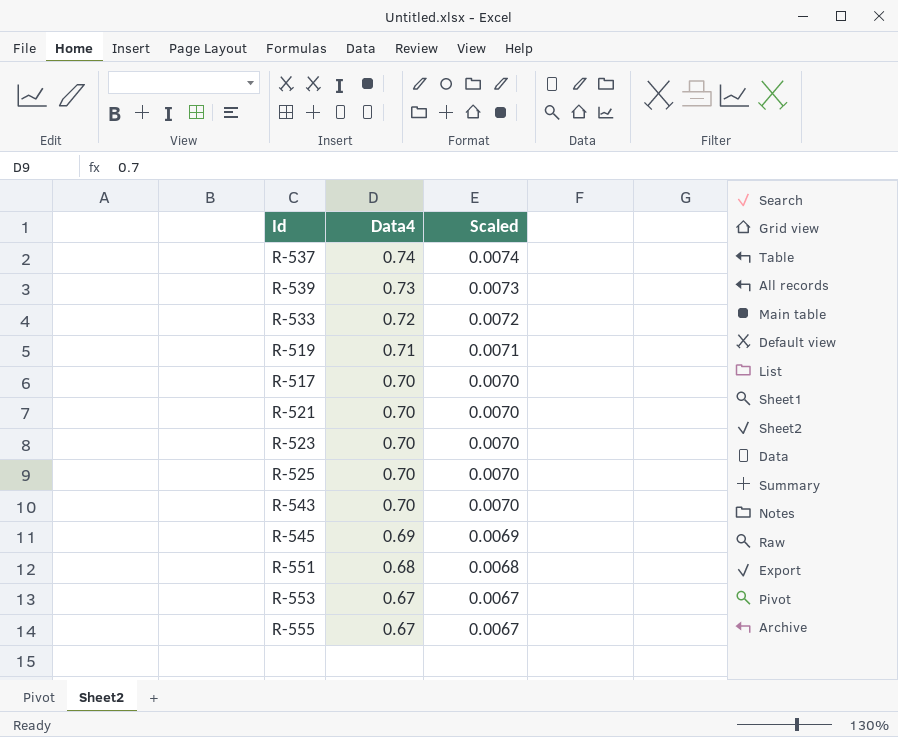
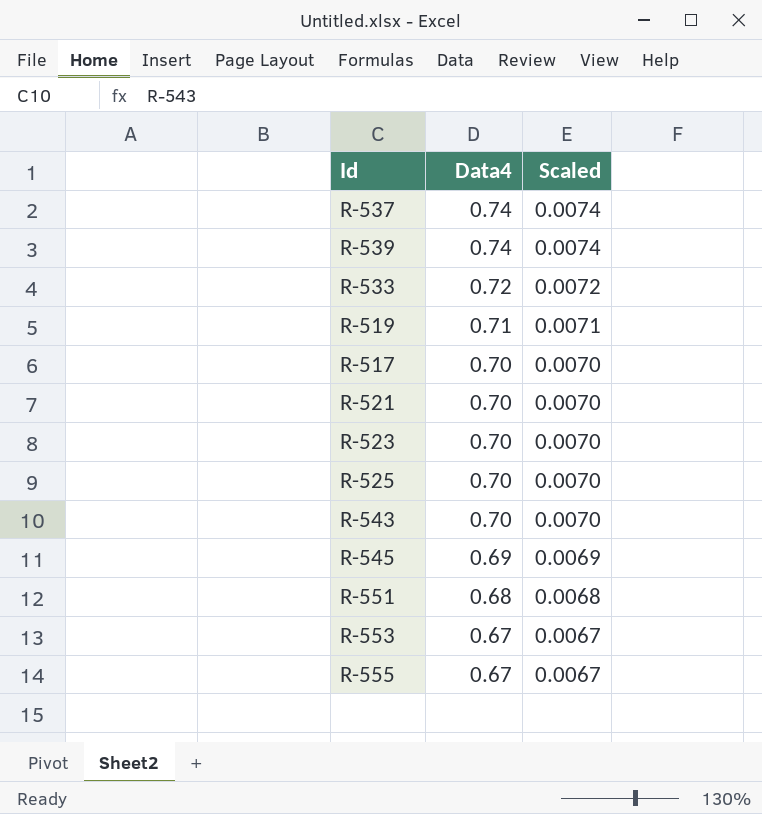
R-539 | Data4: 0.73 -> 0.74
R-539 | Scaled: 0.0073 -> 0.0074

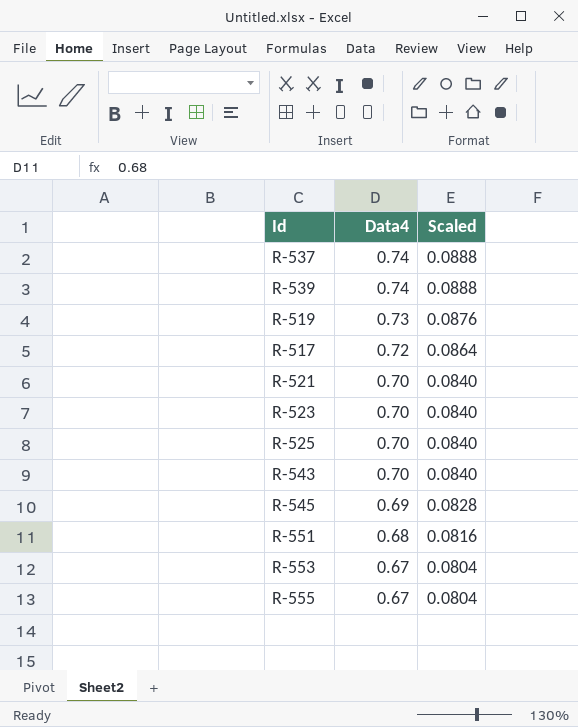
column Scaled | formula: [Data4] * 0.01 -> [Data4] * 0.12
row R-533: 0.72 | 0.0072 -> none
R-519 | Data4: 0.71 -> 0.73
R-517 | Data4: 0.70 -> 0.72

